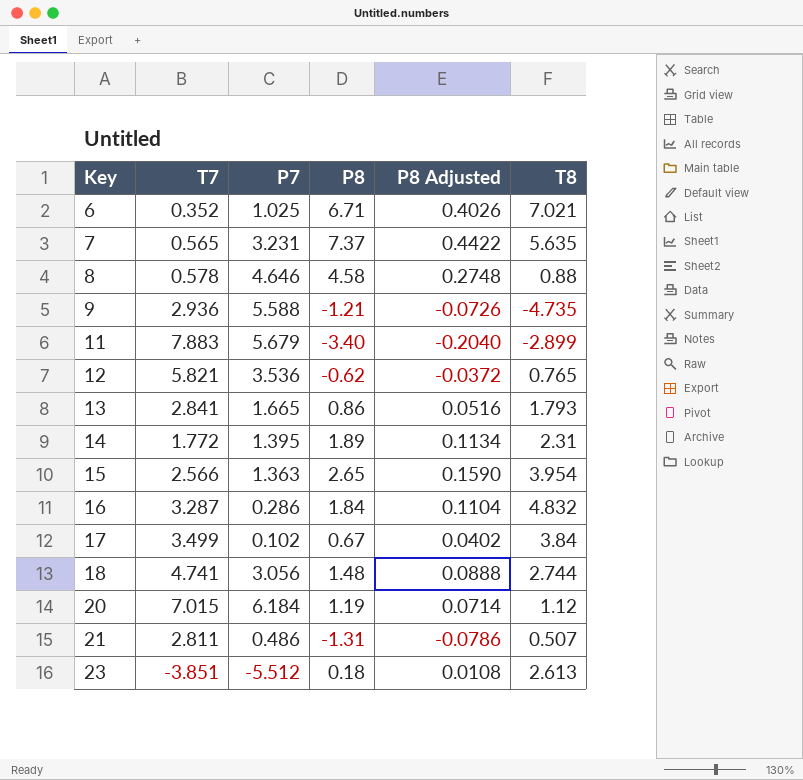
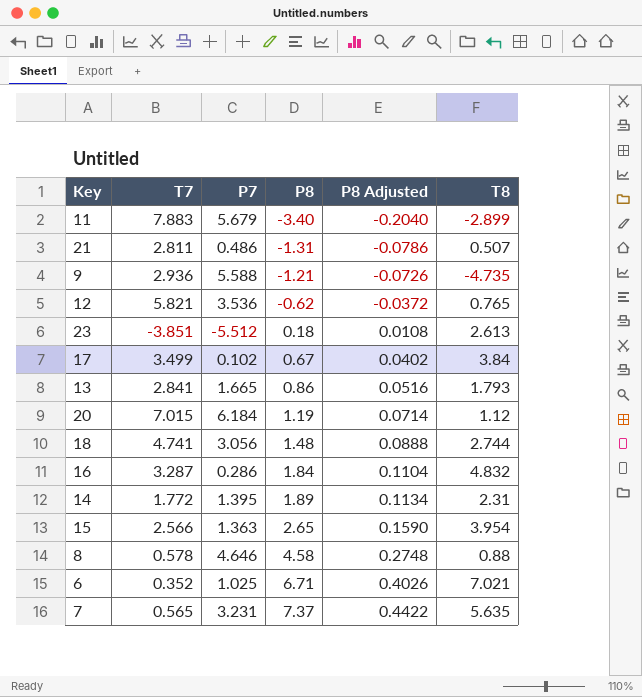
row order: Key ascending -> P8 ascending

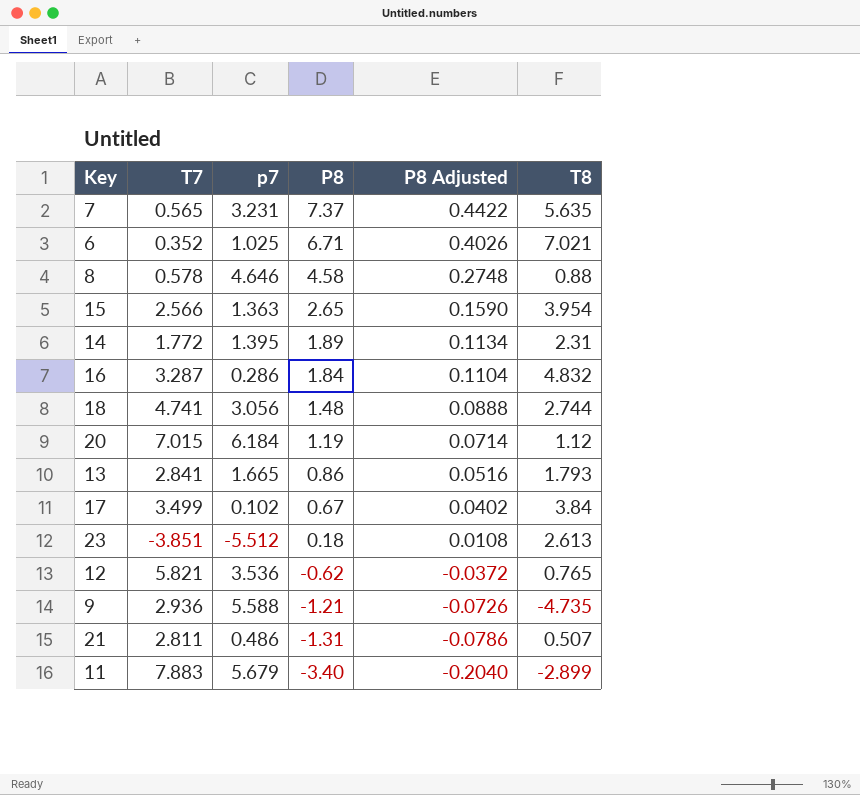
row order: P8 ascending -> P8 descending
column name: P7 -> p7

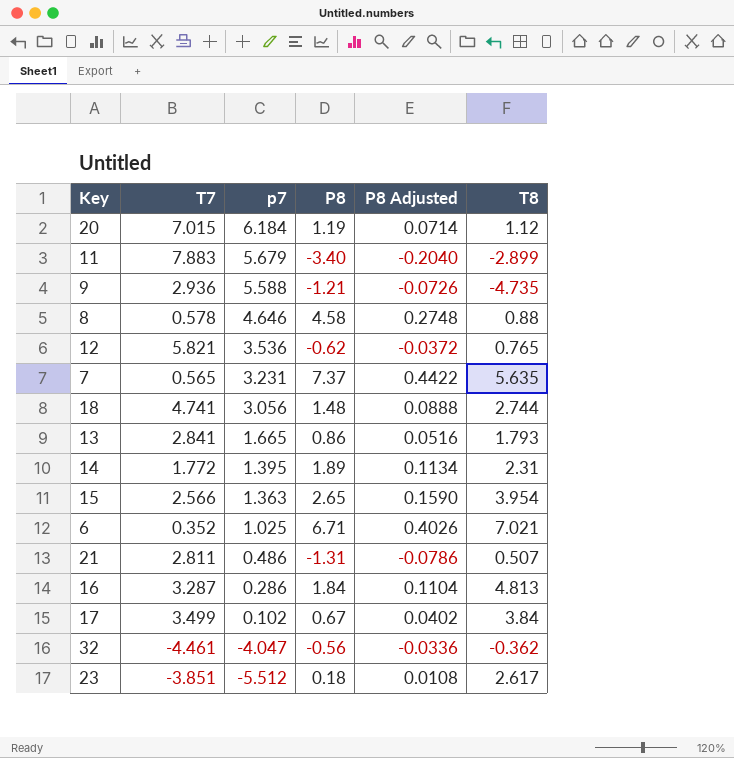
row order: P8 descending -> p7 descending
16 | T8: 4.832 -> 4.813
row 32: none -> -4.461 | -4.047 | -0.56 | -0.0336 | -0.362
23 | T8: 2.613 -> 2.617

